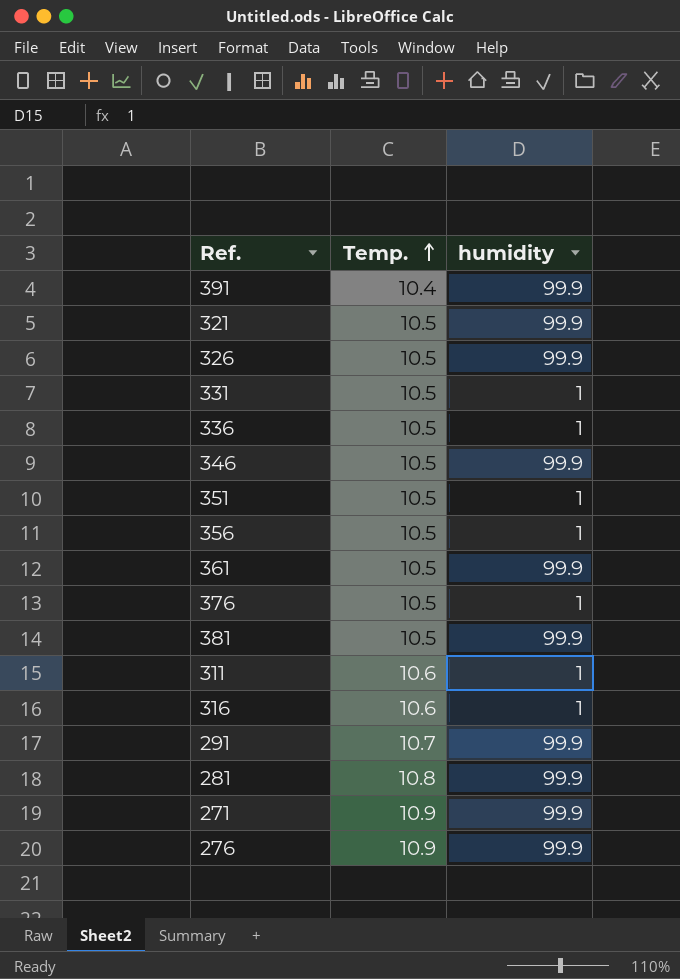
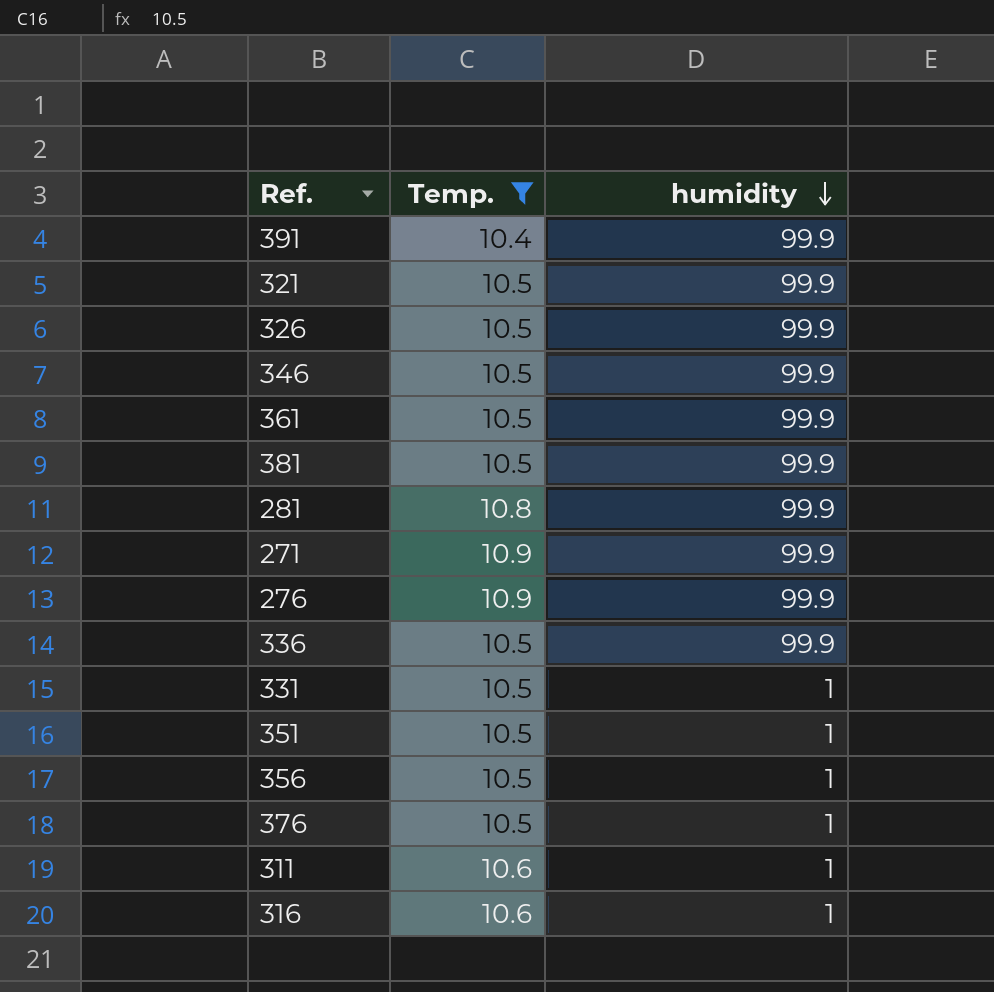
filter: none -> Temp. != 10.7
row order: Temp. ascending -> humidity descending
336 | humidity: 1 -> 99.9

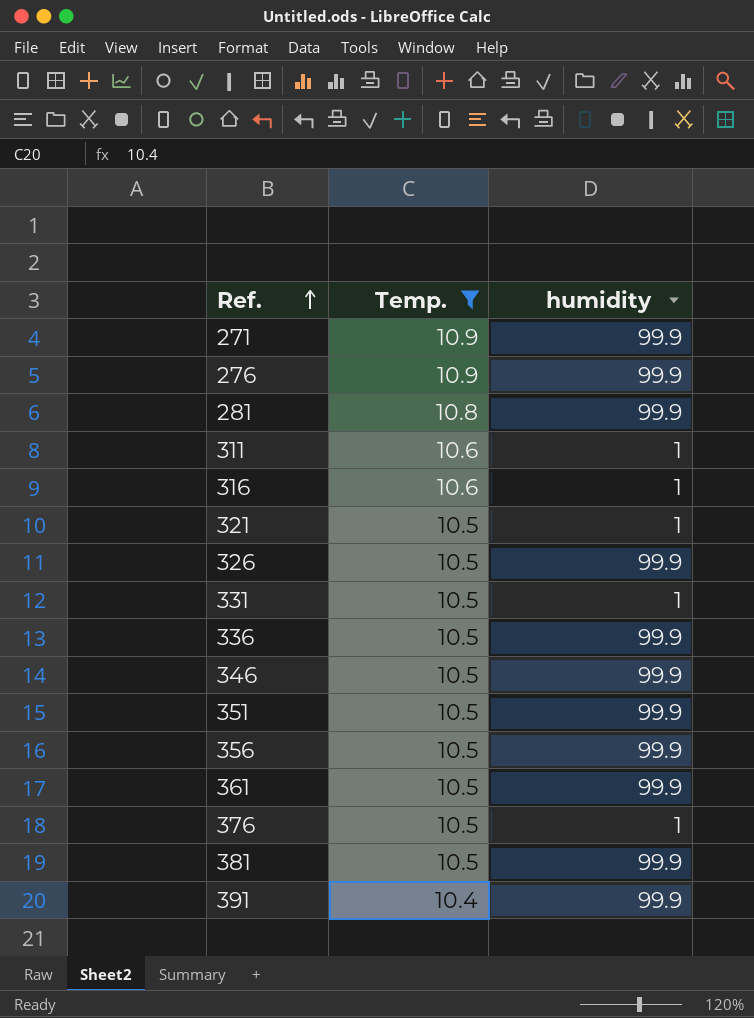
row order: humidity descending -> Ref. ascending
321 | humidity: 99.9 -> 1
351 | humidity: 1 -> 99.9
356 | humidity: 1 -> 99.9

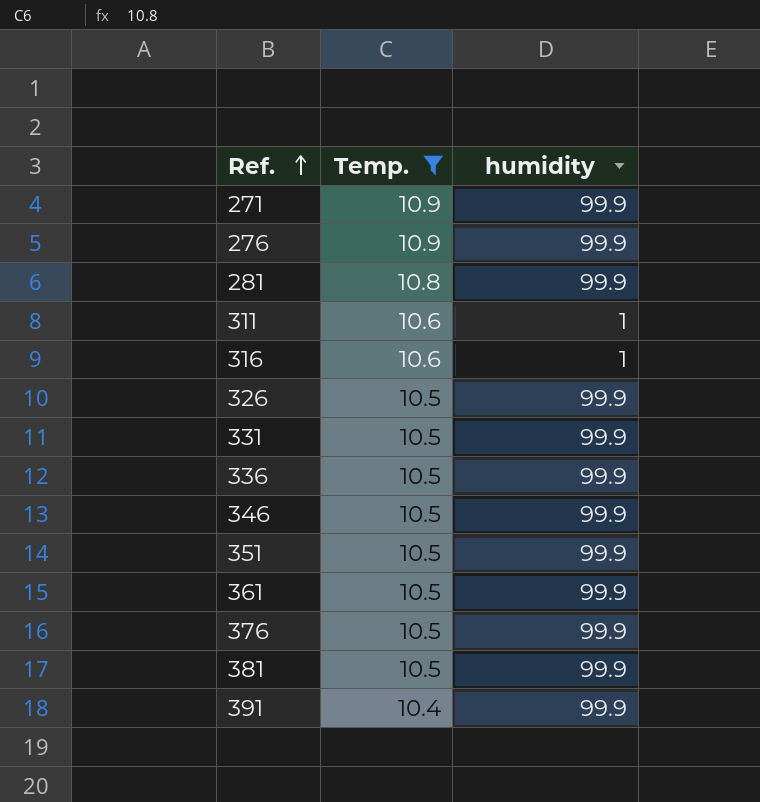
row 321: 10.5 | 1 -> none
row 356: 10.5 | 99.9 -> none
331 | humidity: 1 -> 99.9
376 | humidity: 1 -> 99.9

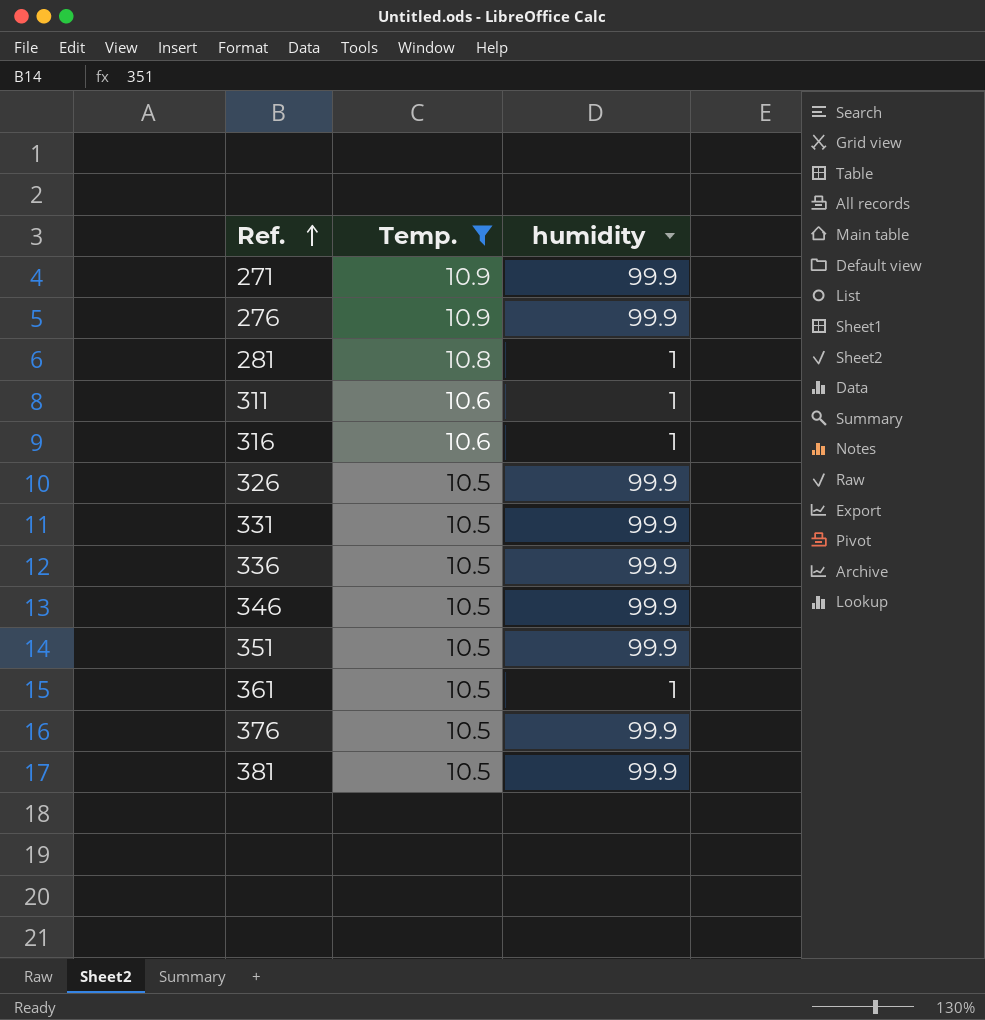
row 391: 10.4 | 99.9 -> none
281 | humidity: 99.9 -> 1
361 | humidity: 99.9 -> 1

